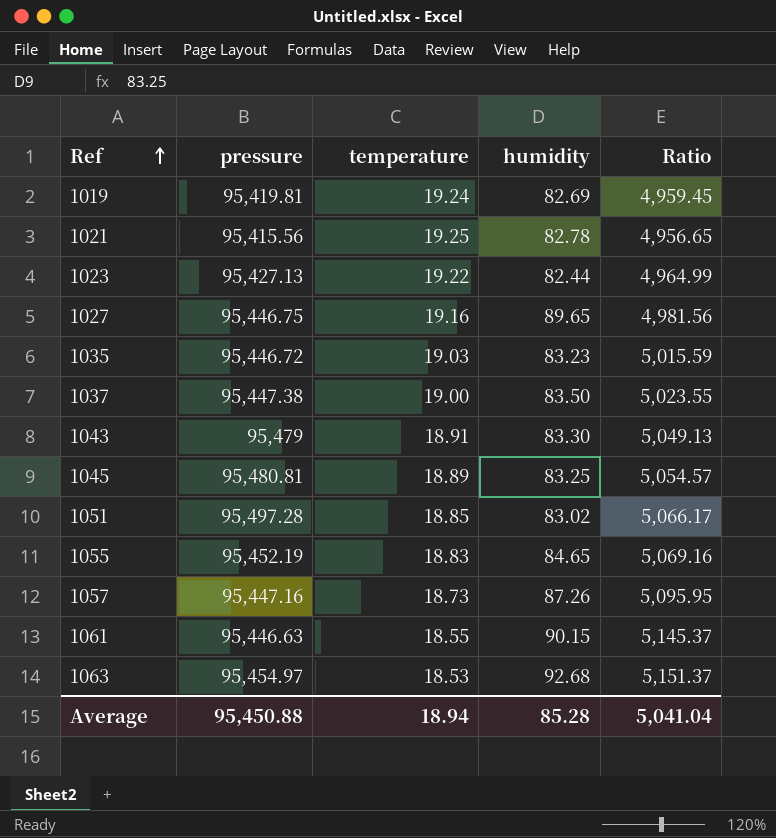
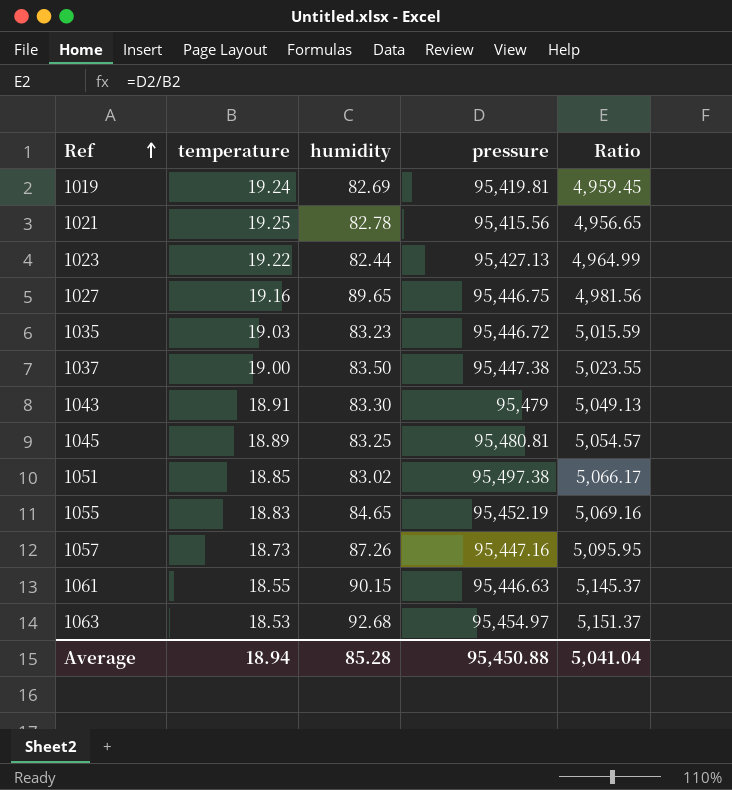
column pressure | position: 2 -> 4
1051 | pressure: 95,497.28 -> 95,497.38

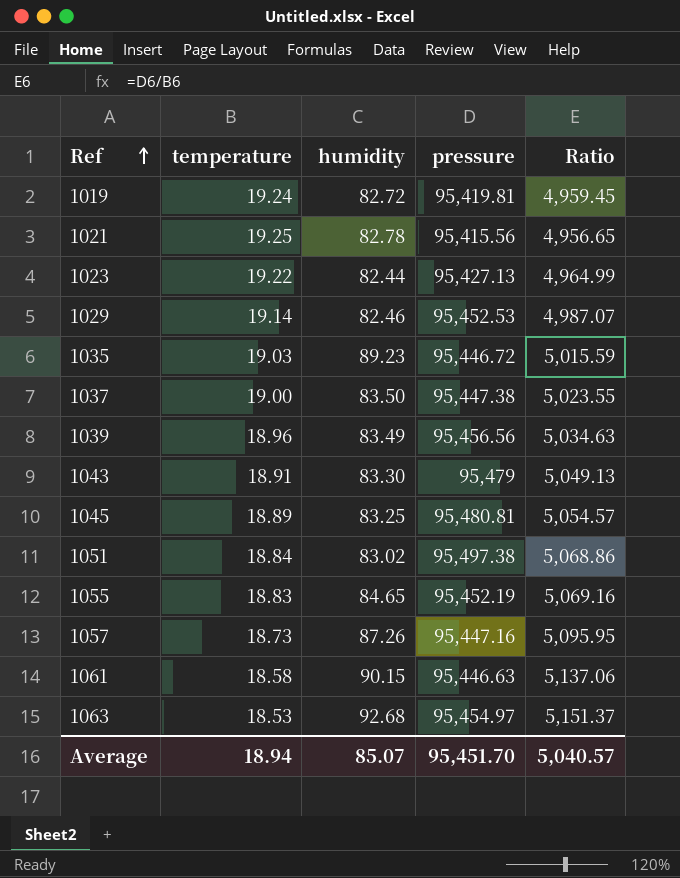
row 1027: 19.16 | 89.65 | 95,446.75 | 4,981.56 -> none
1019 | humidity: 82.69 -> 82.72
row 1029: none -> 19.14 | 82.46 | 95,452.53 | 4,987.07
1035 | humidity: 83.23 -> 89.23
row 1039: none -> 18.96 | 83.49 | 95,456.56 | 5,034.63
1051 | temperature: 18.85 -> 18.84
1051 | Ratio: 5,066.17 -> 5,068.86
1061 | temperature: 18.55 -> 18.58
1061 | Ratio: 5,145.37 -> 5,137.06
Average | humidity: 85.28 -> 85.07
Average | pressure: 95,450.88 -> 95,451.70
Average | Ratio: 5,041.04 -> 5,040.57

